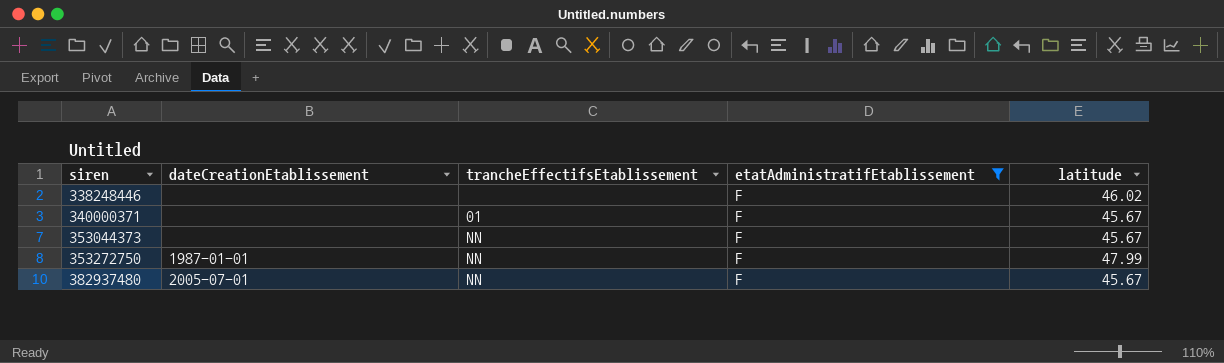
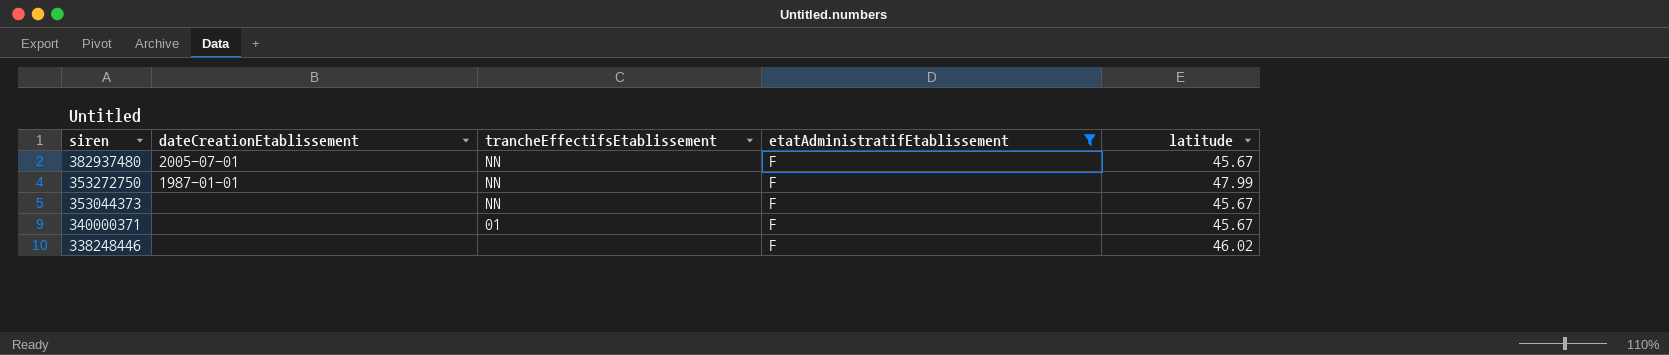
row order: siren ascending -> siren descending

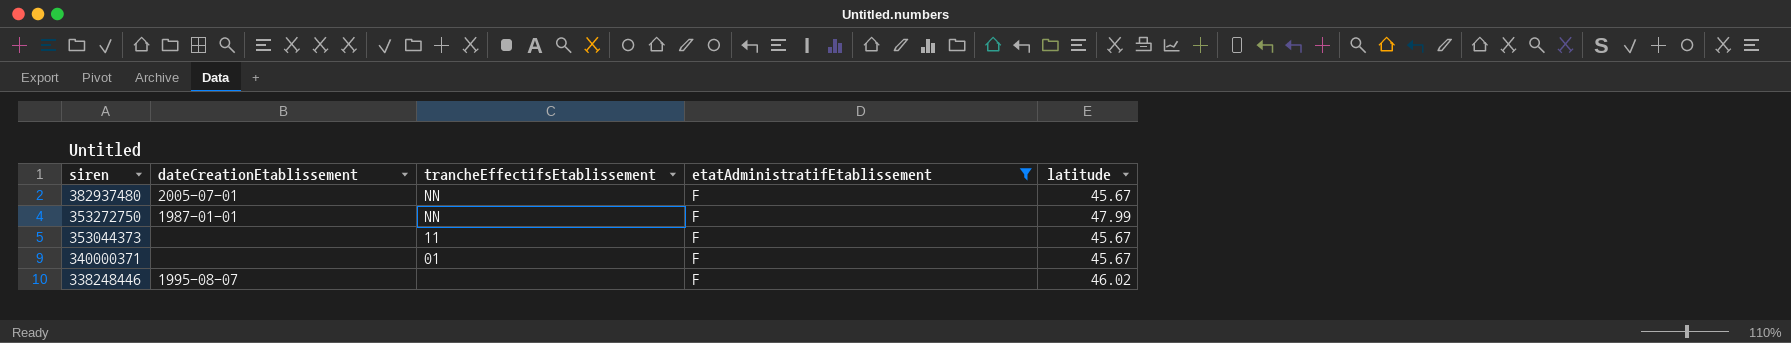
353044373 | trancheEffectifsEtablissement: NN -> 11
338248446 | dateCreationEtablissement: none -> 1995-08-07

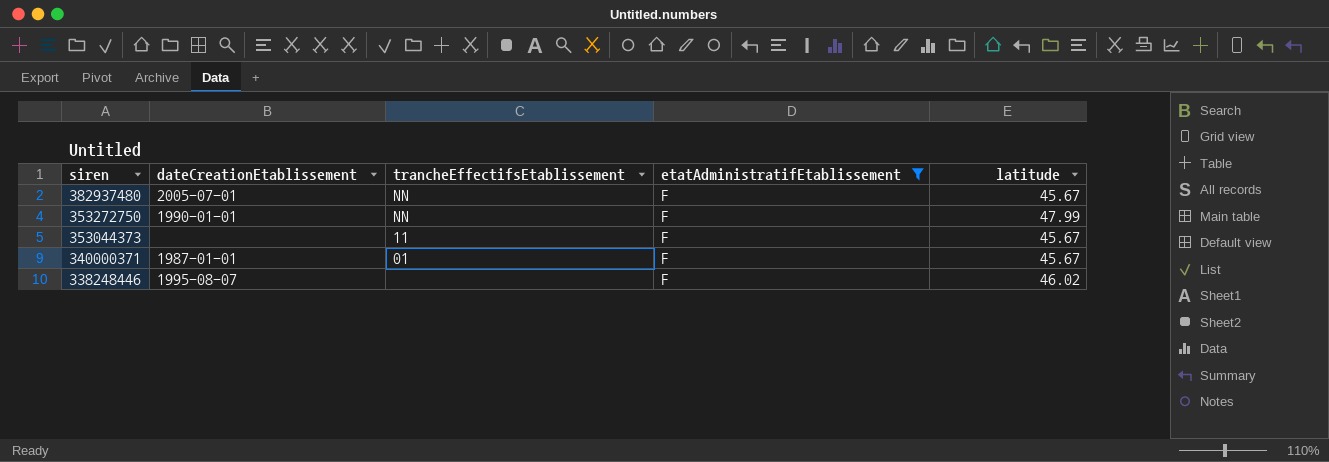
353272750 | dateCreationEtablissement: 1987-01-01 -> 1990-01-01
340000371 | dateCreationEtablissement: none -> 1987-01-01

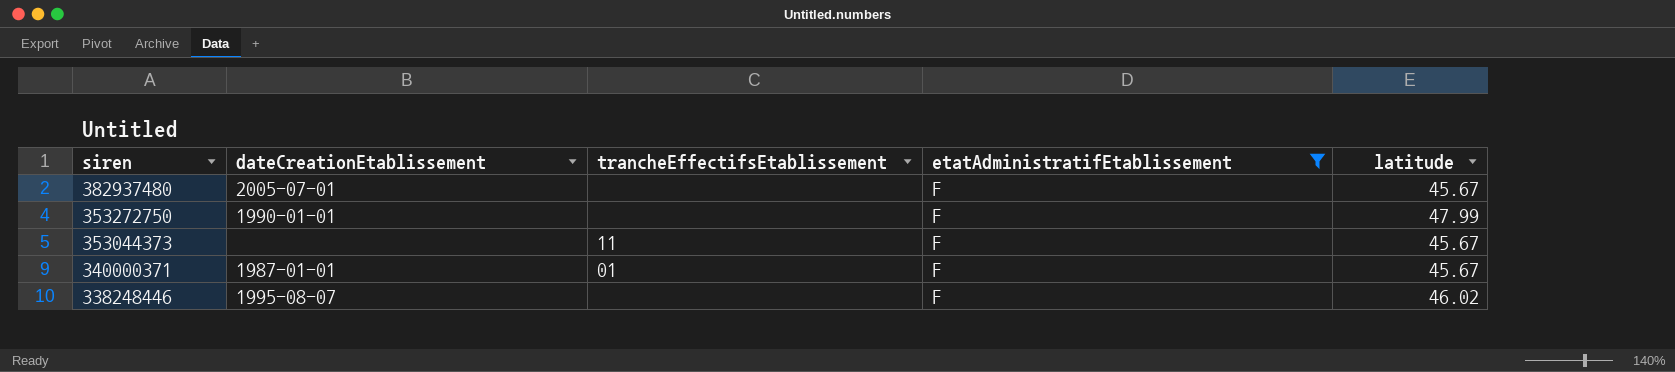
382937480 | trancheEffectifsEtablissement: NN -> none
353272750 | trancheEffectifsEtablissement: NN -> none

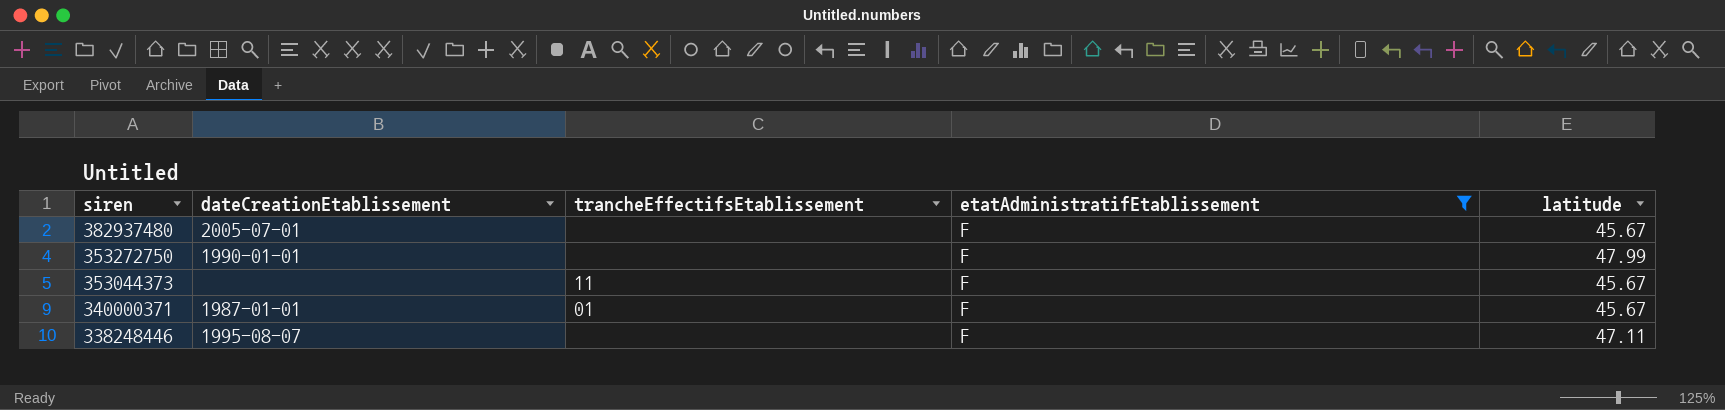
338248446 | latitude: 46.02 -> 47.11

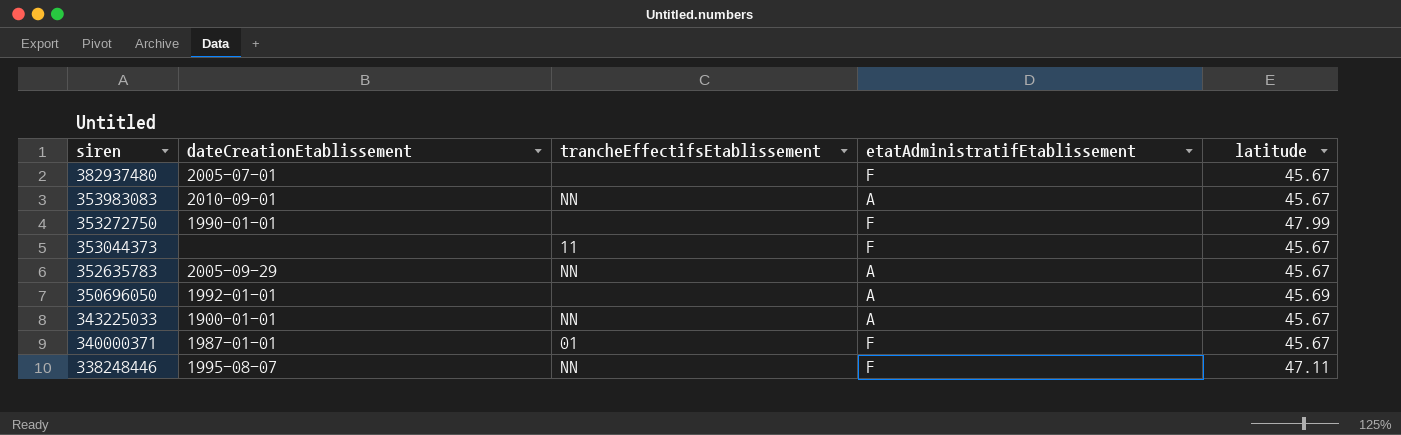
filter: etatAdministratifEtablissement = F -> none
338248446 | trancheEffectifsEtablissement: none -> NN

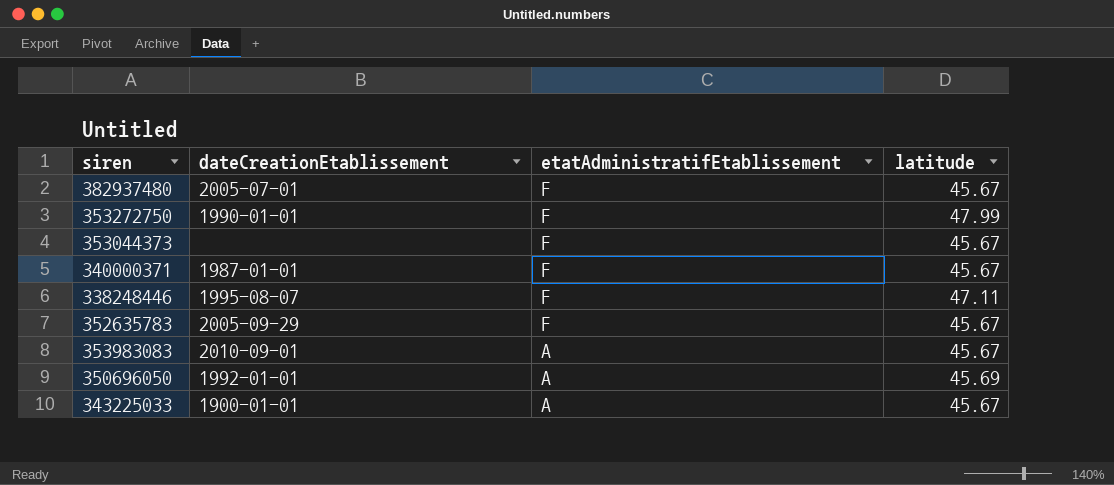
row order: siren descending -> etatAdministratifEtablissement descending
column trancheEffectifsEtablissement | position: 3 -> none
352635783 | etatAdministratifEtablissement: A -> F

